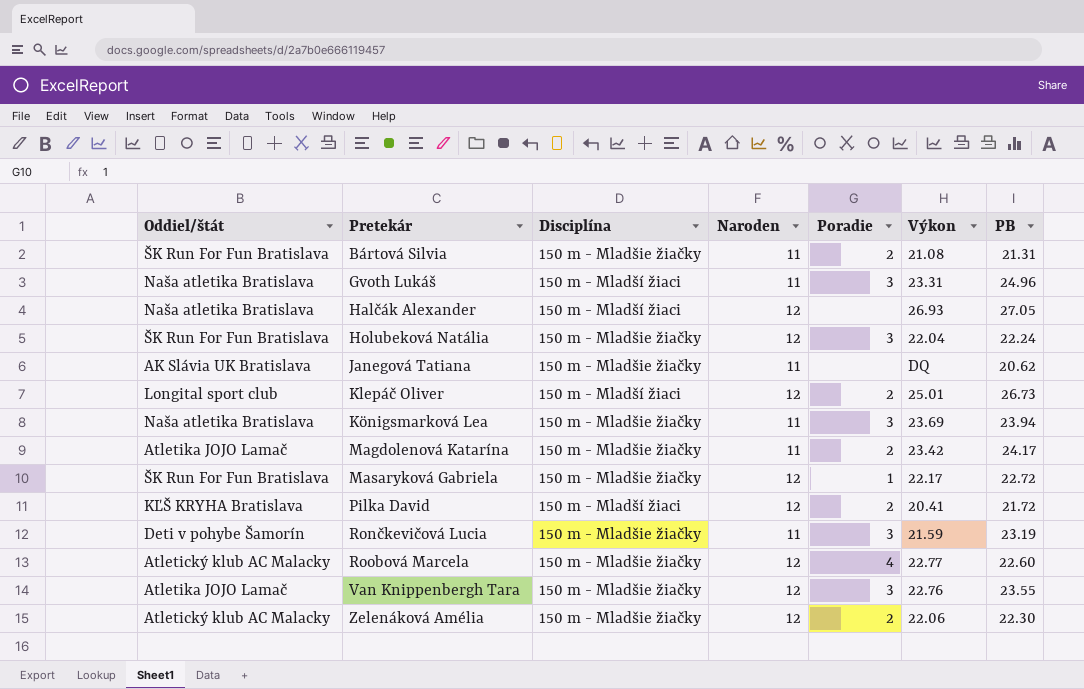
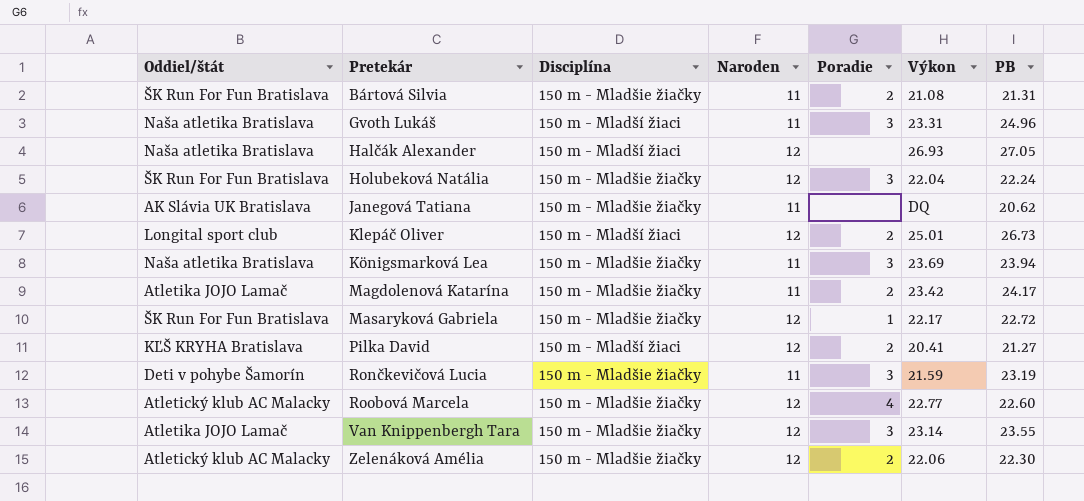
Pilka David | PB: 21.72 -> 21.27
Van Knippenbergh Tara | Výkon: 22.76 -> 23.14

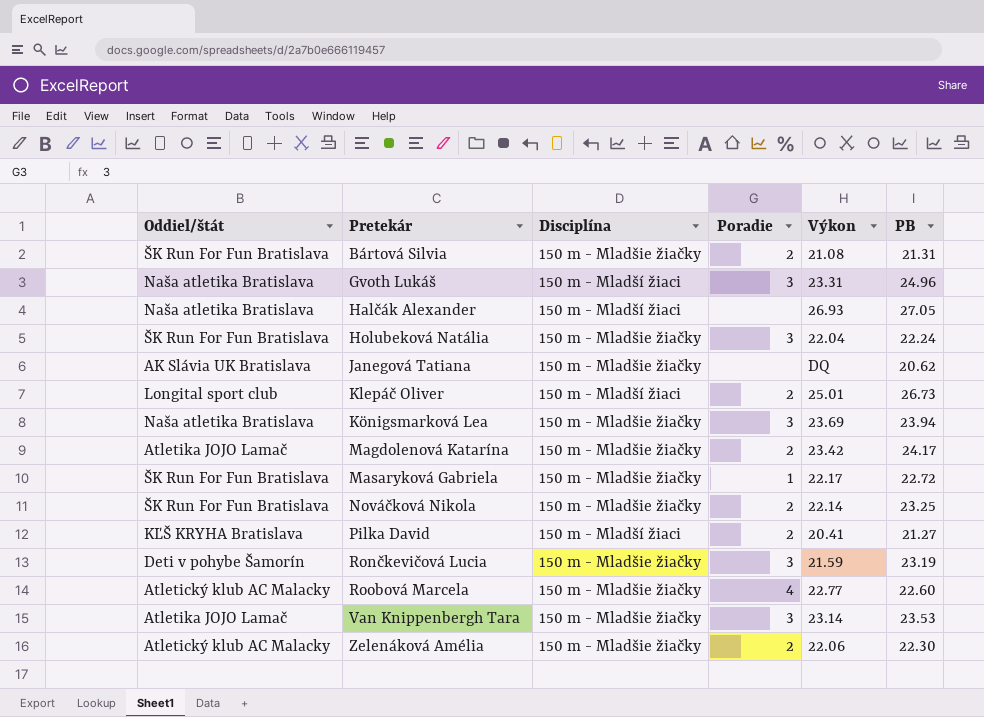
column Naroden | position: 4 -> none
row Nováčková Nikola: none -> ŠK Run For Fun Bratislava | 150 m - Mladšie žiačky | 2 | 22.14 | 23.25
Van Knippenbergh Tara | PB: 23.55 -> 23.53

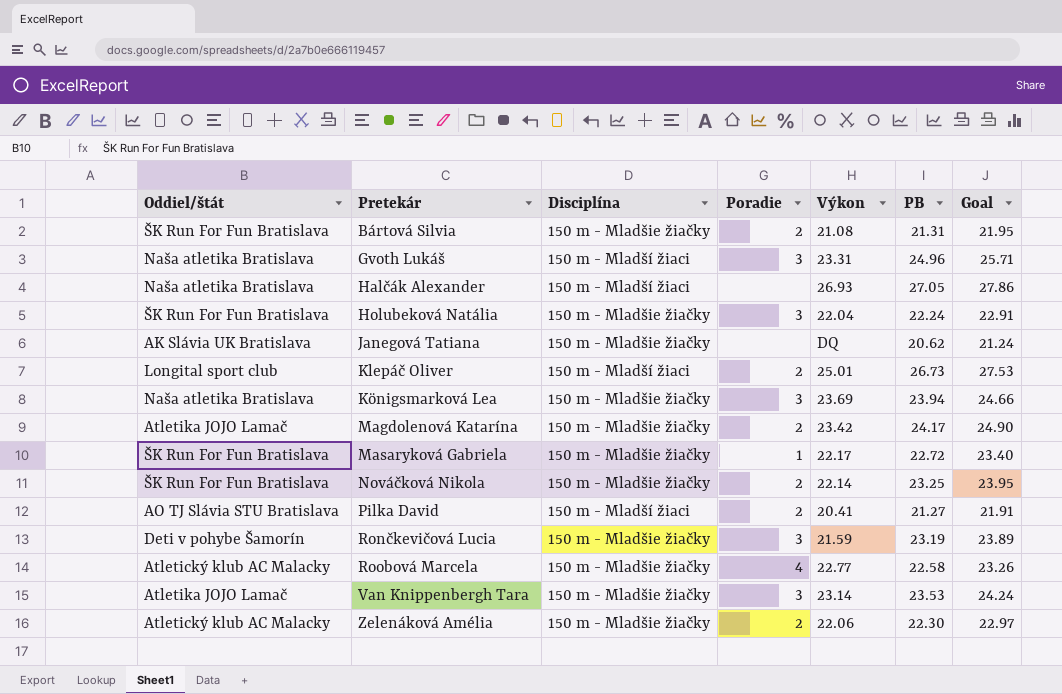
column Goal | formula: none -> [PB] * 1.03
Pilka David | Oddiel/štát: KĽŠ KRYHA Bratislava -> AO TJ Slávia STU Bratislava
Roobová Marcela | PB: 22.60 -> 22.58

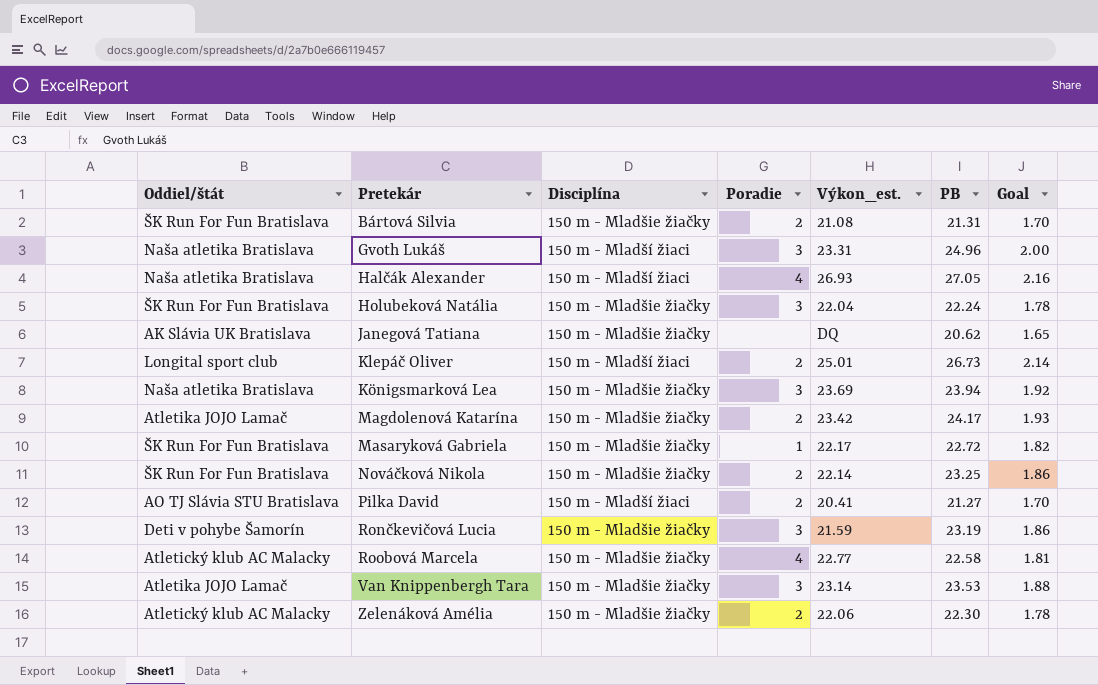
column name: Výkon -> Výkon_est.
column Goal | formula: [PB] * 1.03 -> [PB] * 0.08
Halčák Alexander | Poradie: none -> 4

